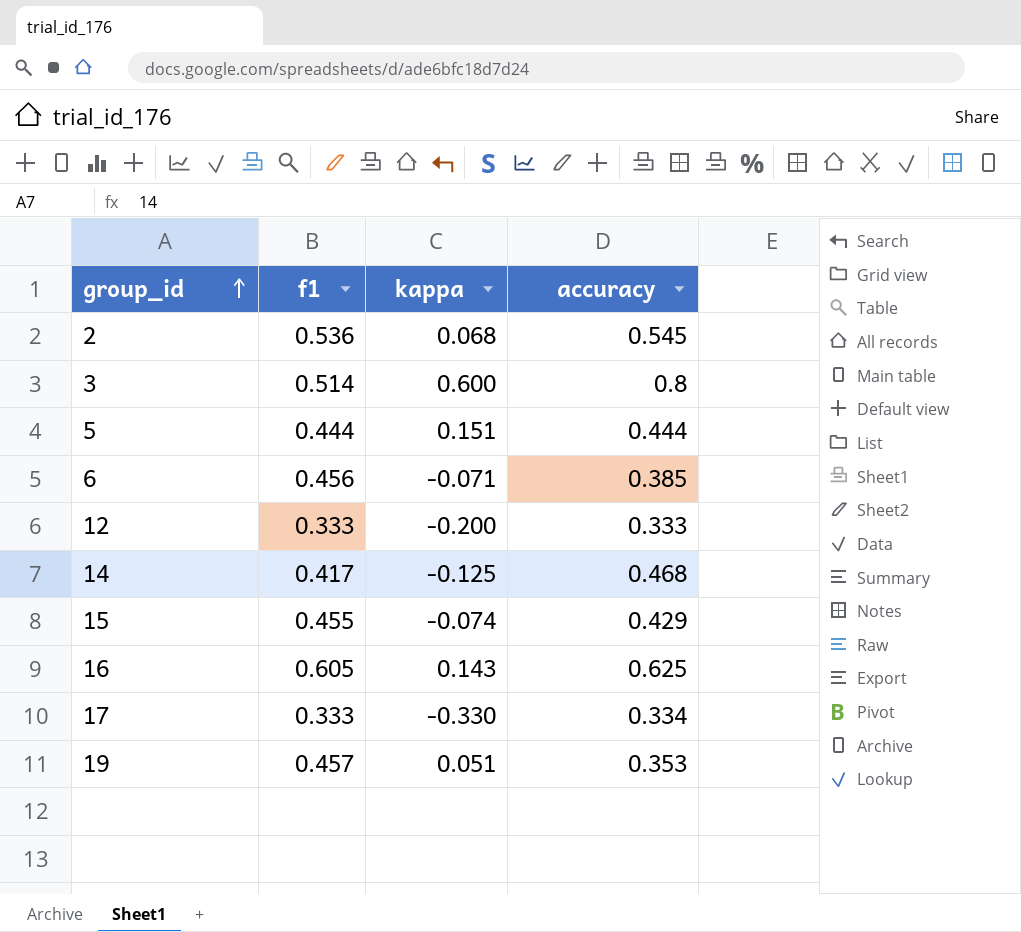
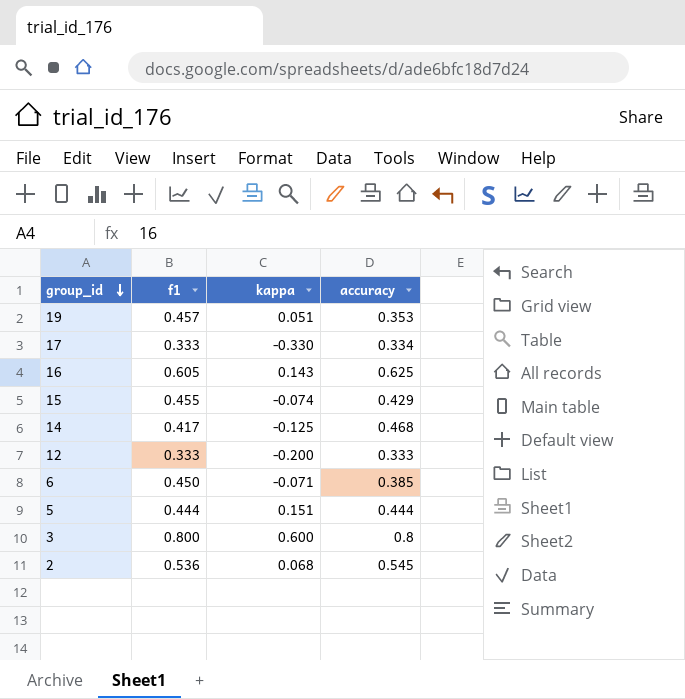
row order: group_id ascending -> group_id descending
6 | f1: 0.456 -> 0.450
3 | f1: 0.514 -> 0.800

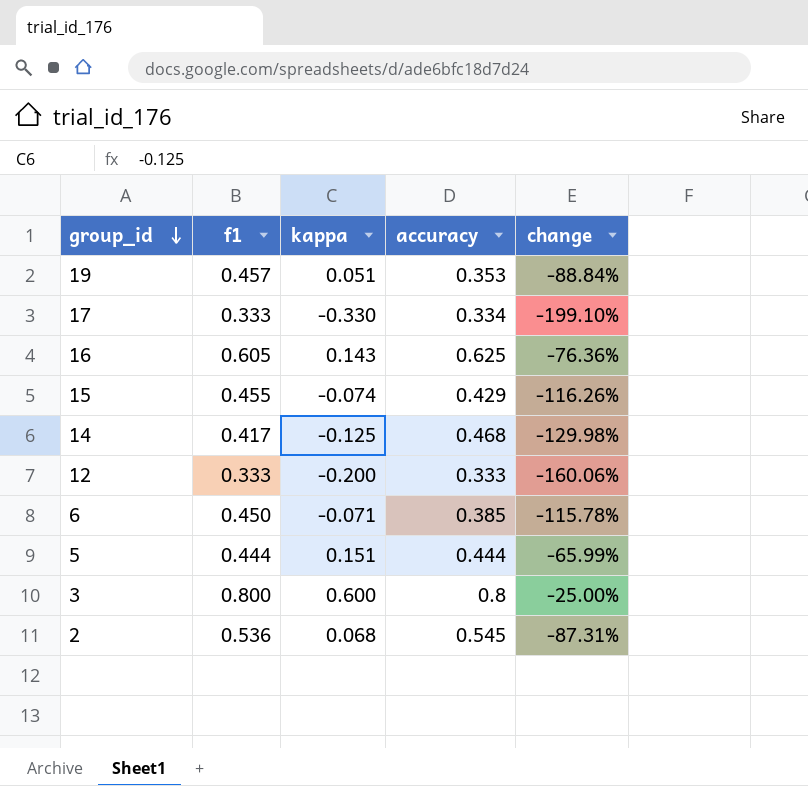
column change | formula: none -> ([kappa] - [f1]) / [f1]

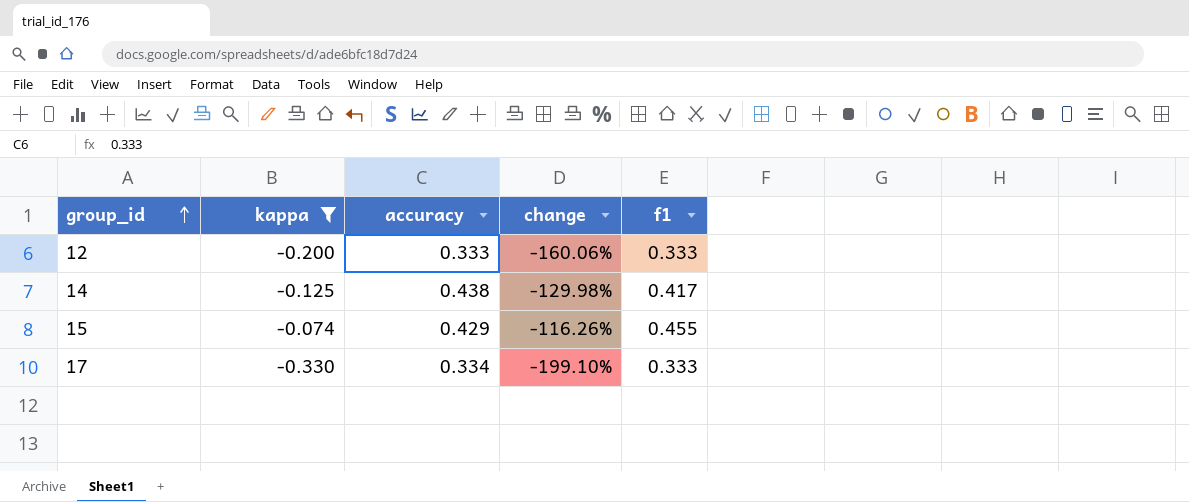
filter: none -> kappa <= -0.074
row order: group_id descending -> group_id ascending
column f1 | position: 2 -> 5
14 | accuracy: 0.468 -> 0.438

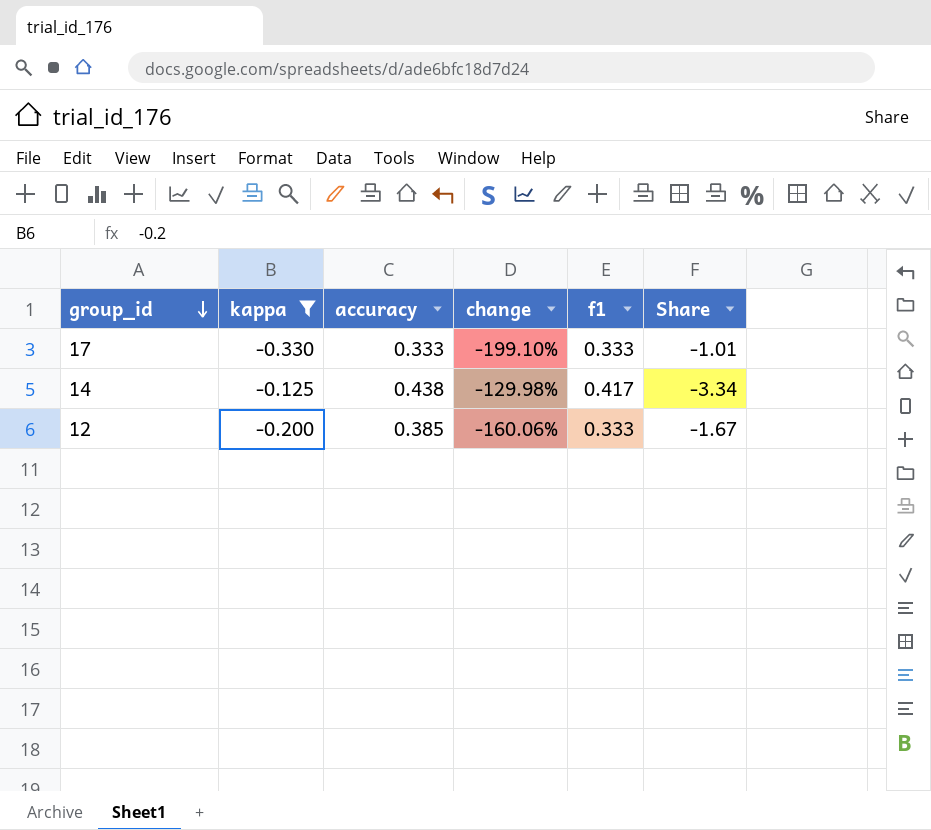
row order: group_id ascending -> group_id descending
column Share | formula: none -> [f1] / [kappa]
row 15: -0.074 | 0.429 | -116.26% | 0.455 -> none
17 | accuracy: 0.334 -> 0.333
12 | accuracy: 0.333 -> 0.385

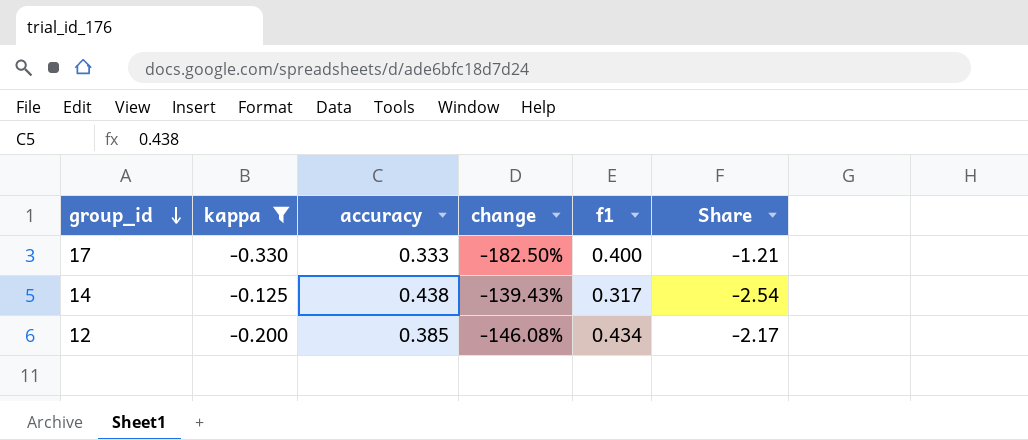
17 | change: -199.10% -> -182.50%
17 | f1: 0.333 -> 0.400
17 | Share: -1.01 -> -1.21
14 | change: -129.98% -> -139.43%
14 | f1: 0.417 -> 0.317
14 | Share: -3.34 -> -2.54
12 | change: -160.06% -> -146.08%
12 | f1: 0.333 -> 0.434
12 | Share: -1.67 -> -2.17

